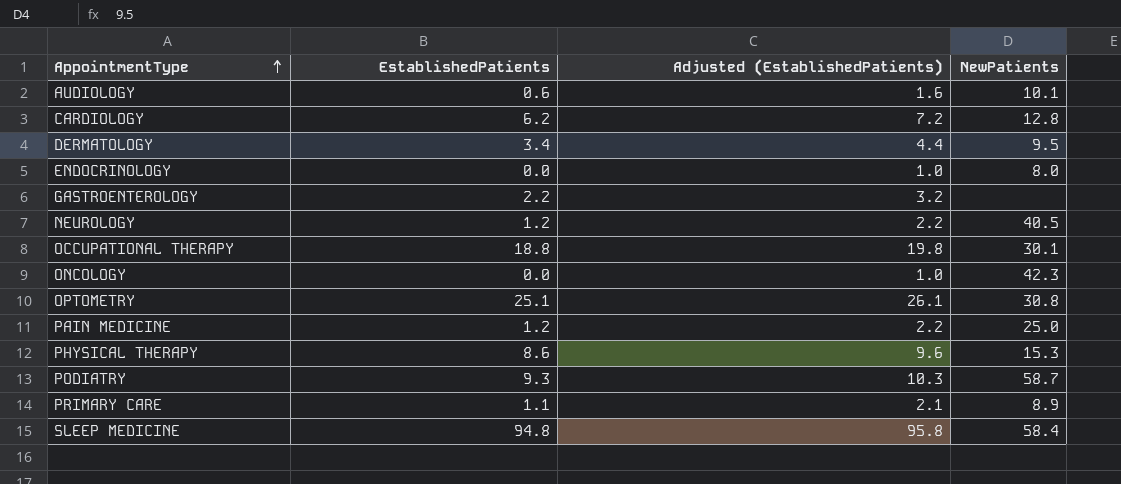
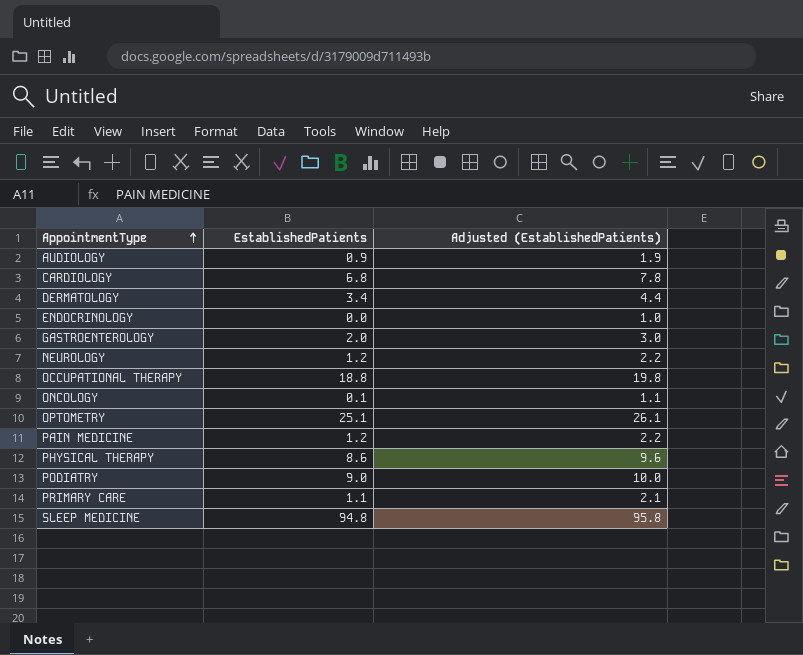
column NewPatients | position: 4 -> none
AUDIOLOGY | EstablishedPatients: 0.6 -> 0.9
AUDIOLOGY | Adjusted (EstablishedPatients): 1.6 -> 1.9
CARDIOLOGY | EstablishedPatients: 6.2 -> 6.8
CARDIOLOGY | Adjusted (EstablishedPatients): 7.2 -> 7.8
GASTROENTEROLOGY | EstablishedPatients: 2.2 -> 2.0
GASTROENTEROLOGY | Adjusted (EstablishedPatients): 3.2 -> 3.0
ONCOLOGY | EstablishedPatients: 0.0 -> 0.1
ONCOLOGY | Adjusted (EstablishedPatients): 1.0 -> 1.1
PODIATRY | EstablishedPatients: 9.3 -> 9.0
PODIATRY | Adjusted (EstablishedPatients): 10.3 -> 10.0

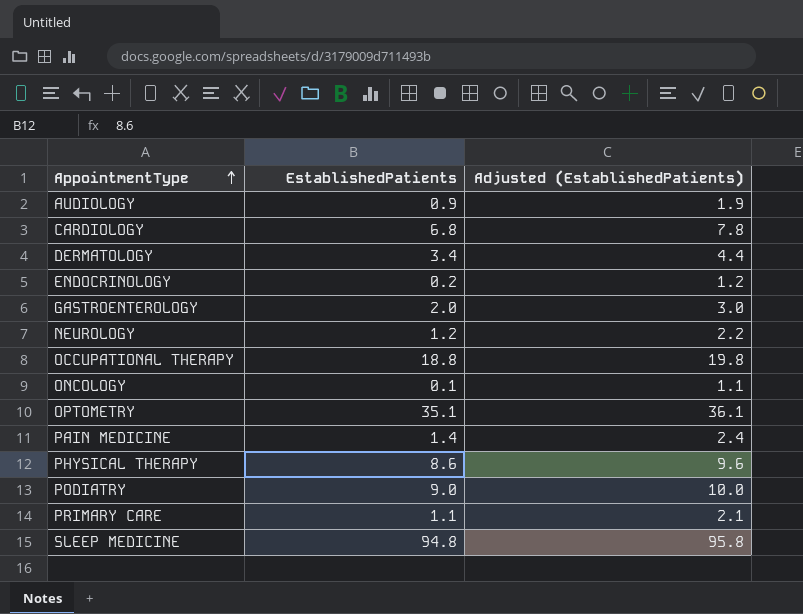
ENDOCRINOLOGY | EstablishedPatients: 0.0 -> 0.2
ENDOCRINOLOGY | Adjusted (EstablishedPatients): 1.0 -> 1.2
OPTOMETRY | EstablishedPatients: 25.1 -> 35.1
OPTOMETRY | Adjusted (EstablishedPatients): 26.1 -> 36.1
PAIN MEDICINE | EstablishedPatients: 1.2 -> 1.4
PAIN MEDICINE | Adjusted (EstablishedPatients): 2.2 -> 2.4

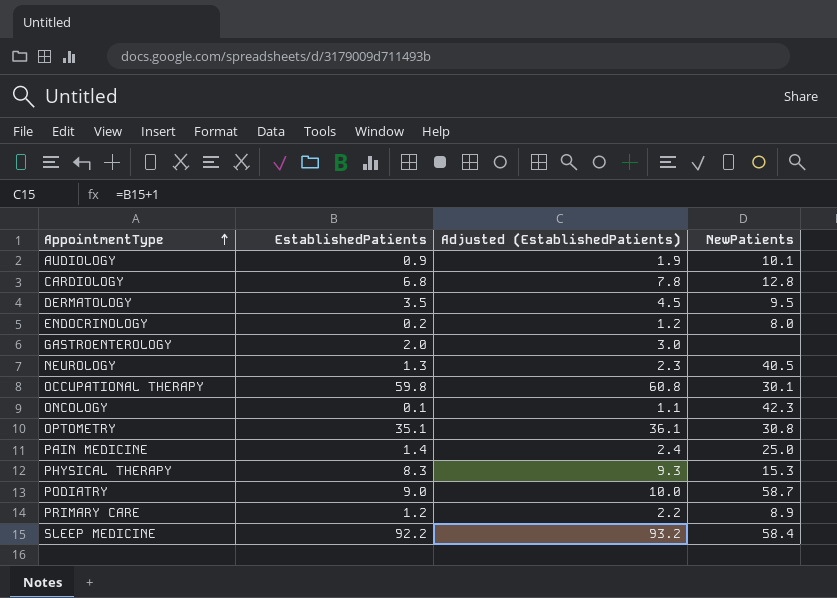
column NewPatients | position: none -> 4
DERMATOLOGY | EstablishedPatients: 3.4 -> 3.5
DERMATOLOGY | Adjusted (EstablishedPatients): 4.4 -> 4.5
NEUROLOGY | EstablishedPatients: 1.2 -> 1.3
NEUROLOGY | Adjusted (EstablishedPatients): 2.2 -> 2.3
OCCUPATIONAL THERAPY | EstablishedPatients: 18.8 -> 59.8
OCCUPATIONAL THERAPY | Adjusted (EstablishedPatients): 19.8 -> 60.8
PHYSICAL THERAPY | EstablishedPatients: 8.6 -> 8.3
PHYSICAL THERAPY | Adjusted (EstablishedPatients): 9.6 -> 9.3
PRIMARY CARE | EstablishedPatients: 1.1 -> 1.2
PRIMARY CARE | Adjusted (EstablishedPatients): 2.1 -> 2.2
SLEEP MEDICINE | EstablishedPatients: 94.8 -> 92.2
SLEEP MEDICINE | Adjusted (EstablishedPatients): 95.8 -> 93.2

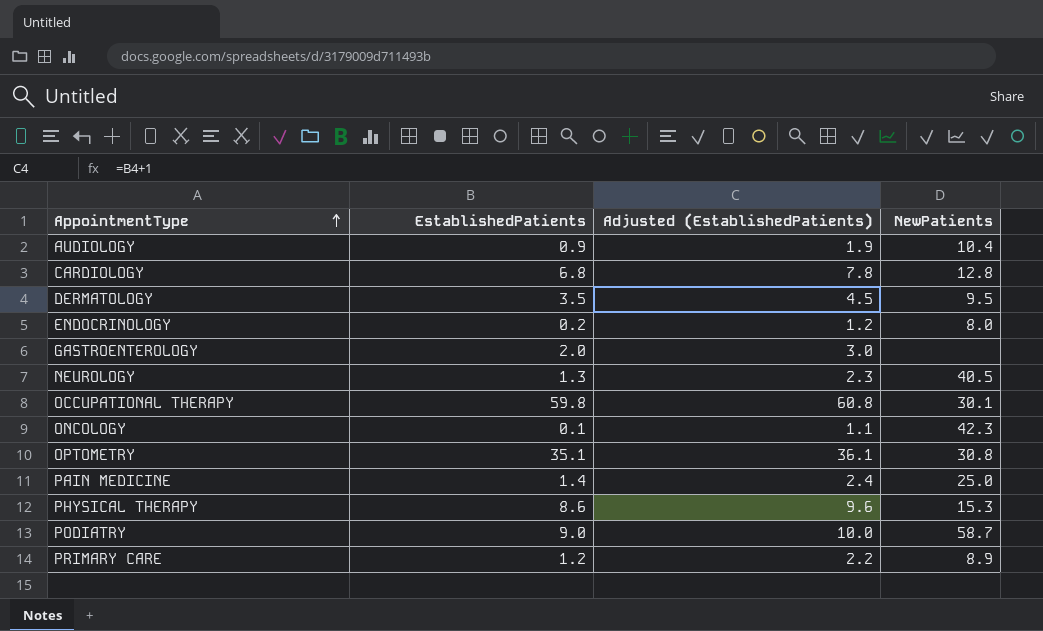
row SLEEP MEDICINE: 92.2 | 93.2 | 58.4 -> none
AUDIOLOGY | NewPatients: 10.1 -> 10.4
PHYSICAL THERAPY | EstablishedPatients: 8.3 -> 8.6
PHYSICAL THERAPY | Adjusted (EstablishedPatients): 9.3 -> 9.6

